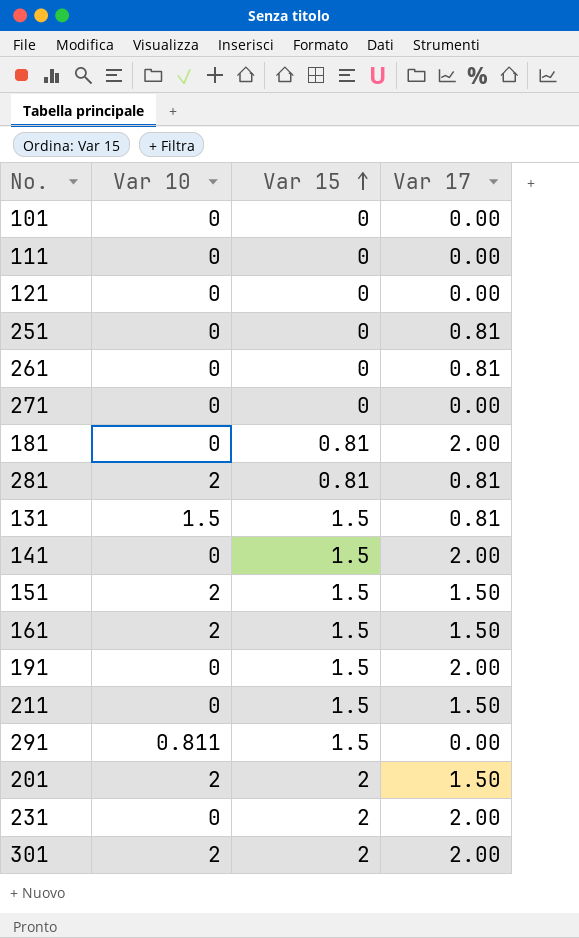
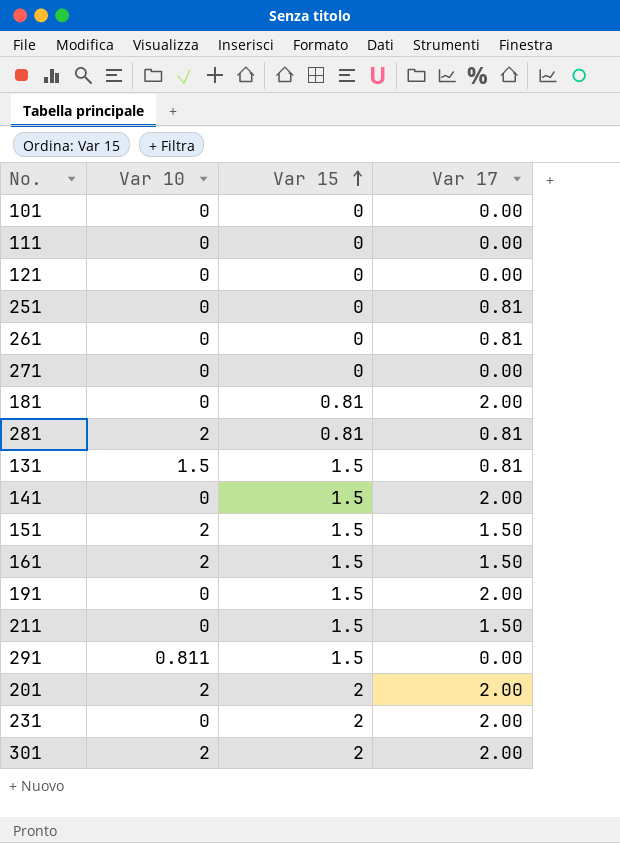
201 | Var 17: 1.50 -> 2.00

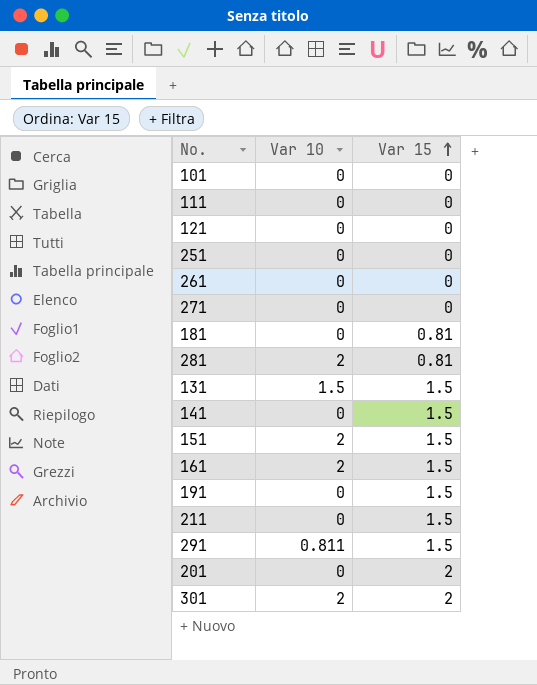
column Var 17 | position: 4 -> none
row 231: 0 | 2 | 2.00 -> none
201 | Var 10: 2 -> 0

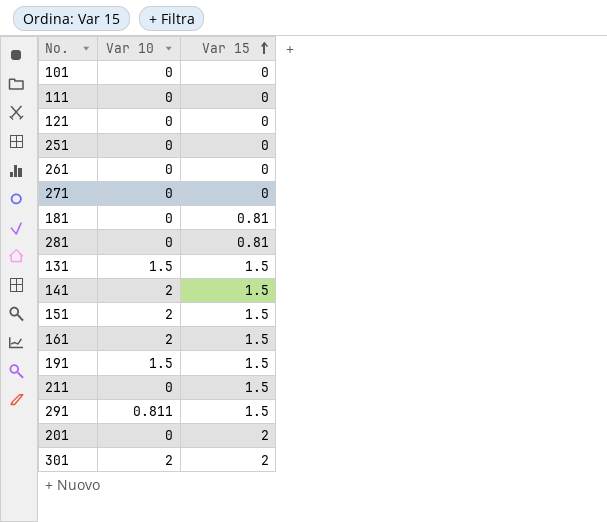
281 | Var 10: 2 -> 0
141 | Var 10: 0 -> 2
191 | Var 10: 0 -> 1.5

